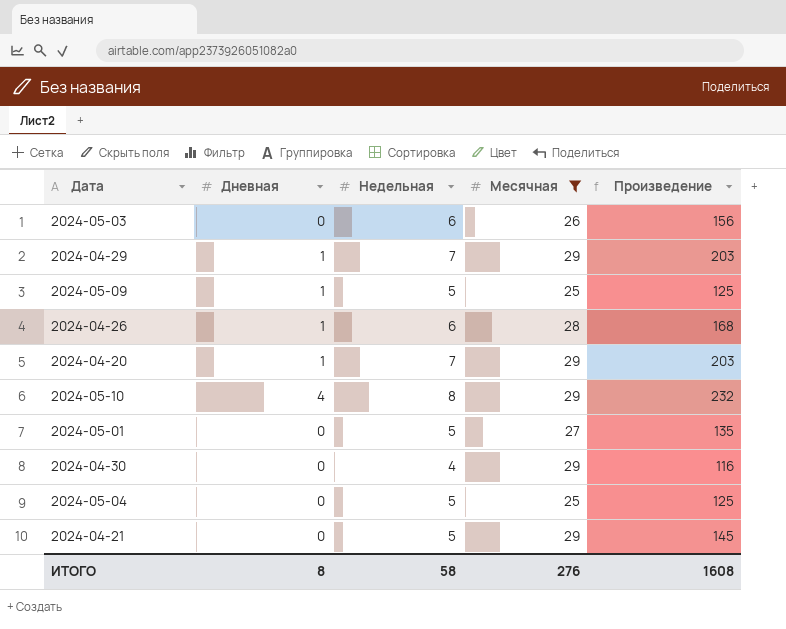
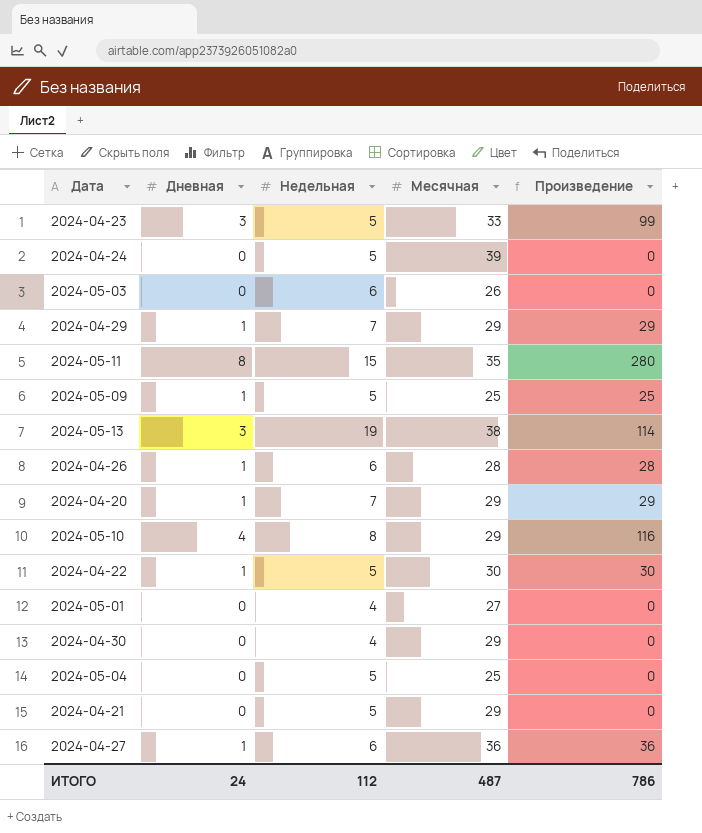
filter: Месячная <= 29 -> none
column Произведение | formula: [Недельная] * [Месячная] -> [Дневная] * [Месячная]
2024-05-01 | Недельная: 5 -> 4
ИТОГО | Дневная: 8 -> 24
ИТОГО | Недельная: 58 -> 112
ИТОГО | Месячная: 276 -> 487
ИТОГО | Произведение: 1608 -> 786

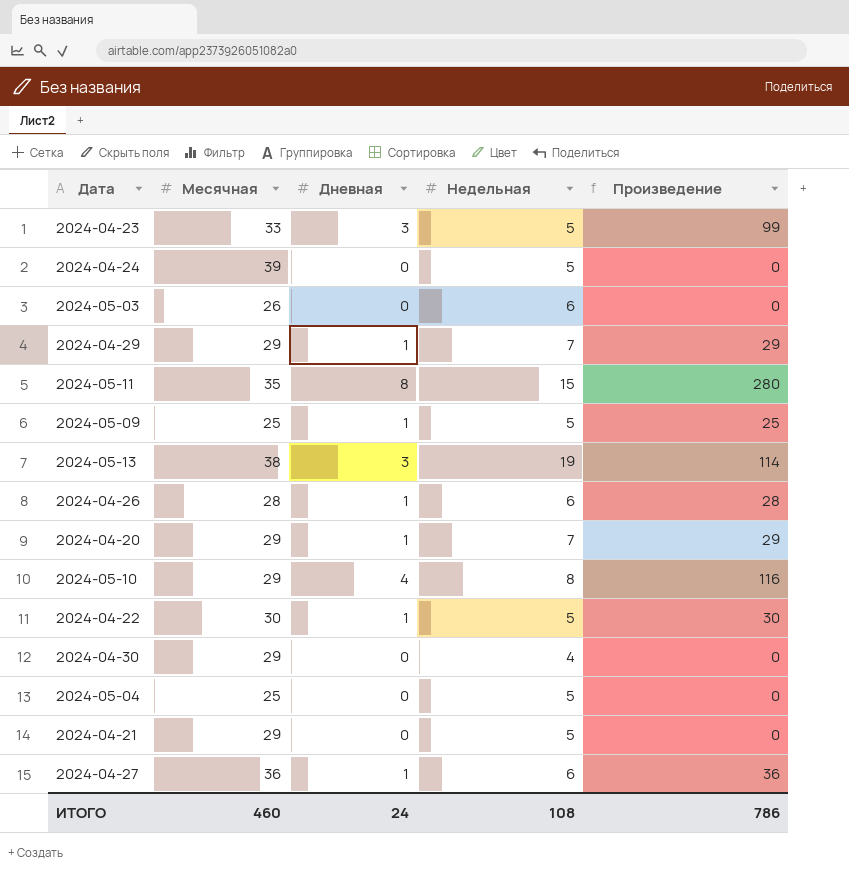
column Месячная | position: 4 -> 2
row 2024-05-01: 0 | 4 | 27 | 0 -> none
ИТОГО | Месячная: 487 -> 460
ИТОГО | Недельная: 112 -> 108

